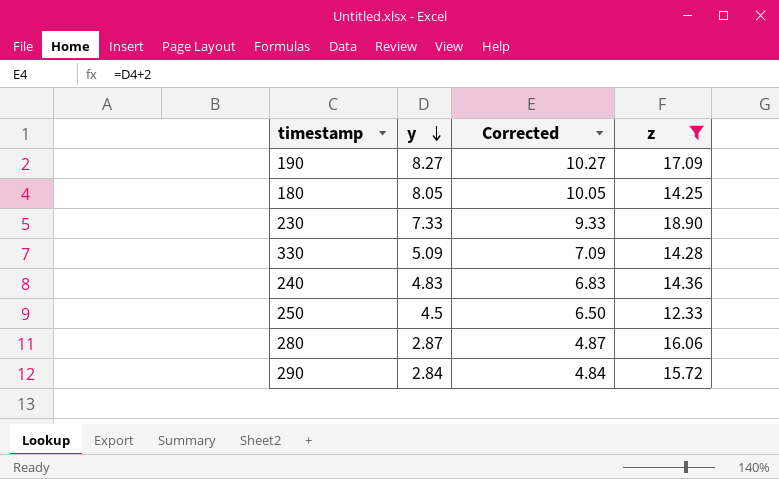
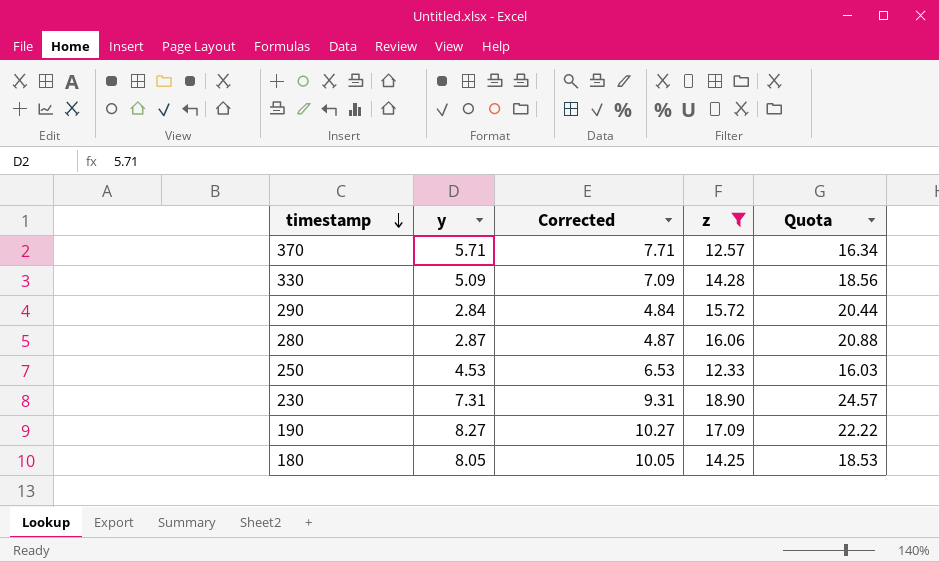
row order: y descending -> timestamp descending
column Quota | formula: none -> [z] * 1.3
row 240: 4.83 | 6.83 | 14.36 -> none
row 370: none -> 5.71 | 7.71 | 12.57 | 16.34
250 | y: 4.5 -> 4.53
250 | Corrected: 6.50 -> 6.53
230 | y: 7.33 -> 7.31
230 | Corrected: 9.33 -> 9.31

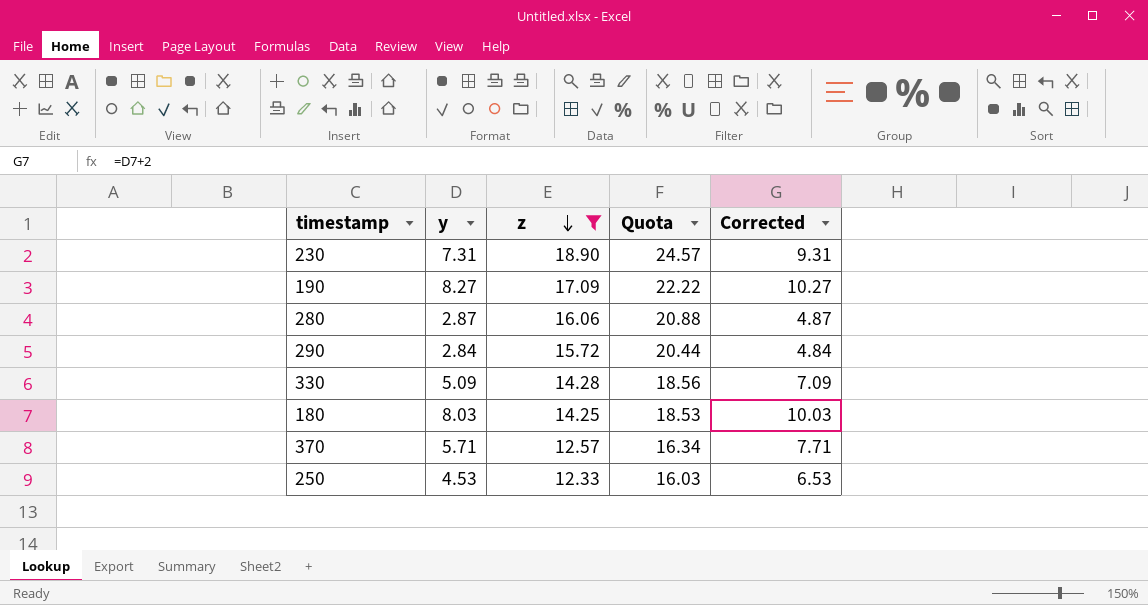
row order: timestamp descending -> z descending
column Corrected | position: 3 -> 5
180 | y: 8.05 -> 8.03
180 | Corrected: 10.05 -> 10.03

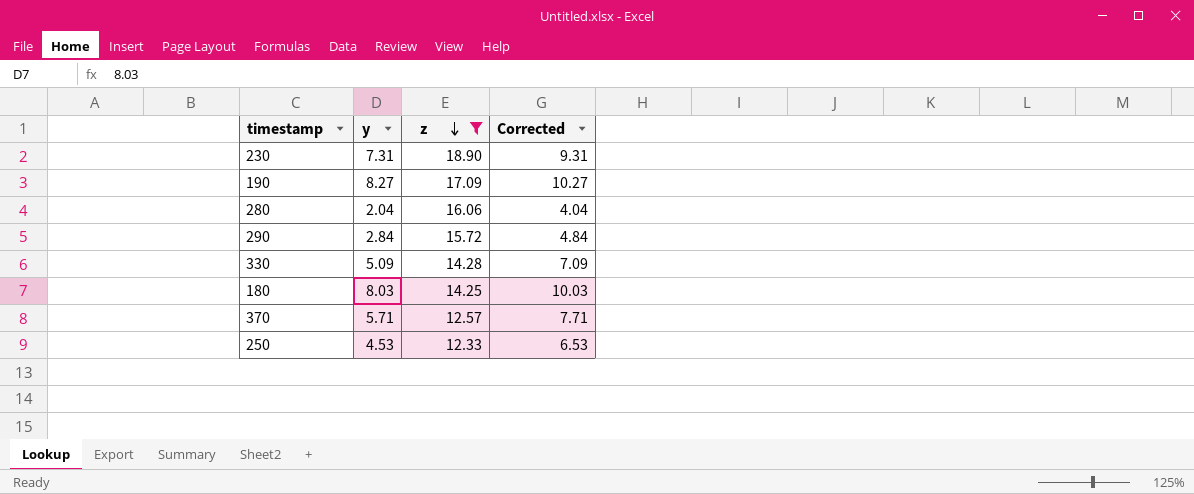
column Quota | formula: [z] * 1.3 -> none
280 | y: 2.87 -> 2.04
280 | Corrected: 4.87 -> 4.04

